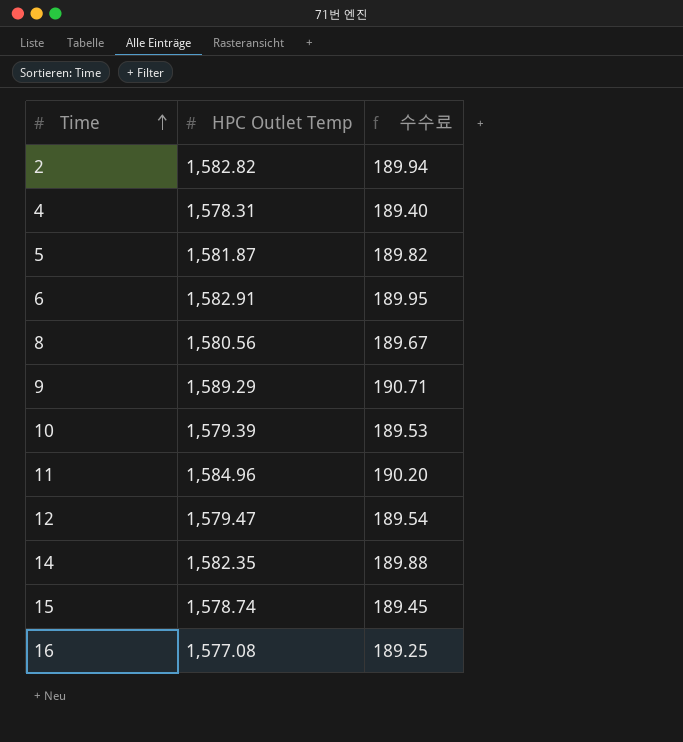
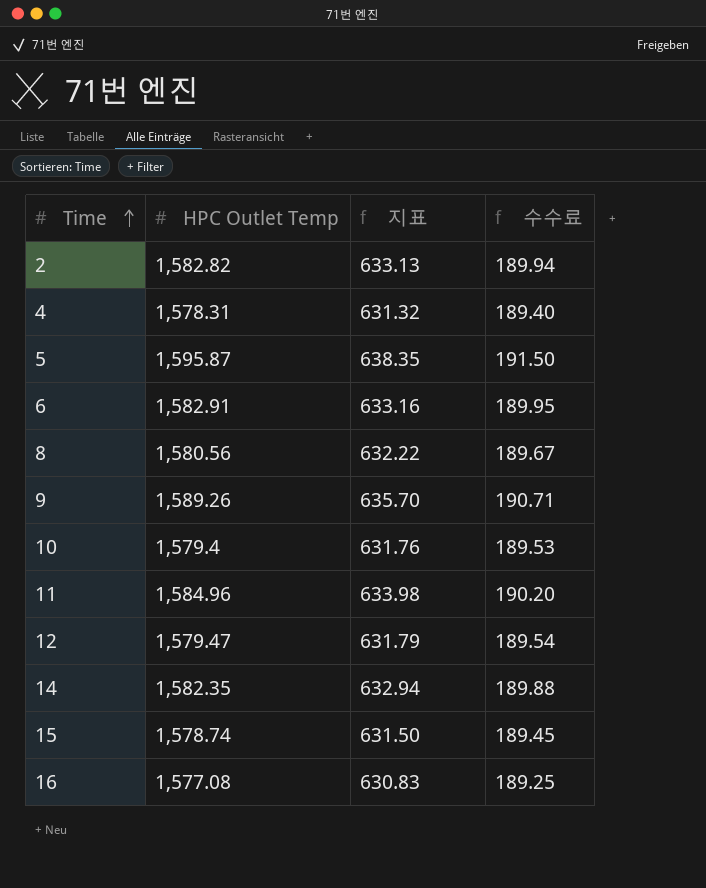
column 지표 | formula: none -> [HPC Outlet Temp] * 0.4
5 | HPC Outlet Temp: 1,581.87 -> 1,595.87
5 | 수수료: 189.82 -> 191.50
9 | HPC Outlet Temp: 1,589.29 -> 1,589.26
10 | HPC Outlet Temp: 1,579.39 -> 1,579.4

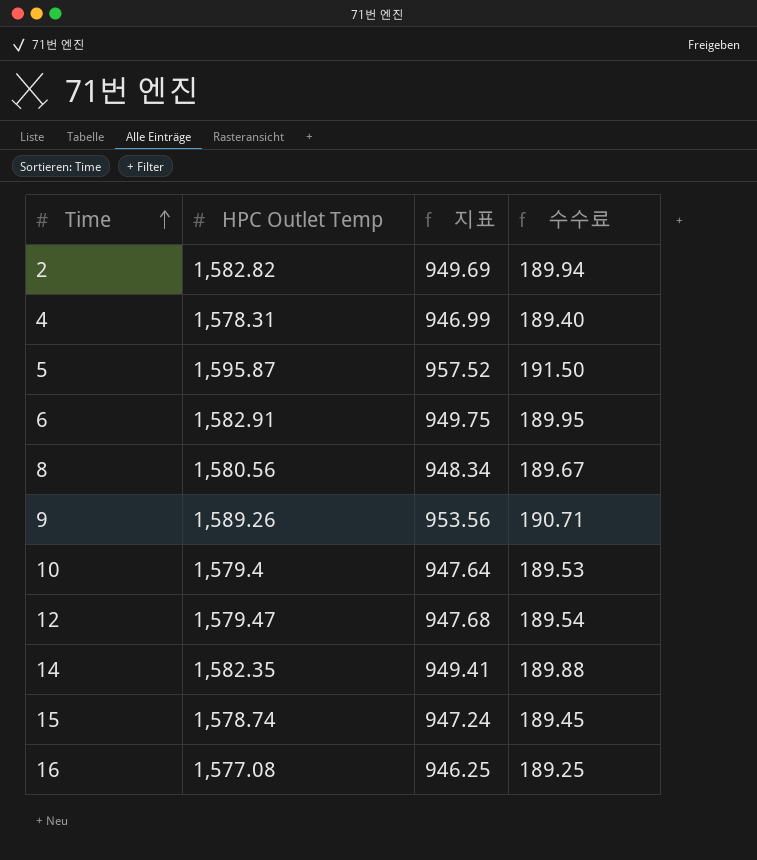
column 지표 | formula: [HPC Outlet Temp] * 0.4 -> [HPC Outlet Temp] * 0.6
row 11: 1,584.96 | 633.98 | 190.20 -> none

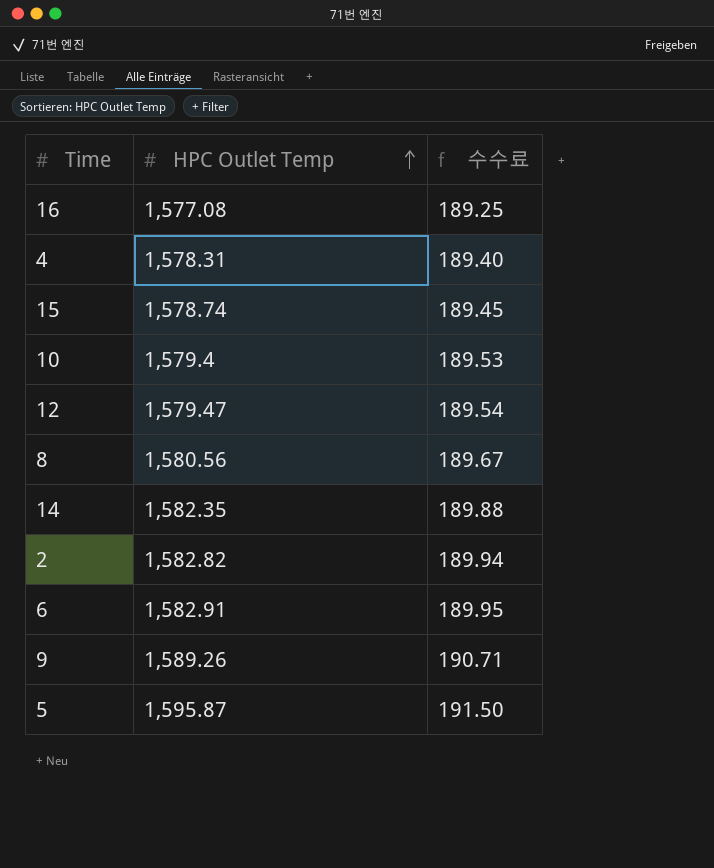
row order: Time ascending -> HPC Outlet Temp ascending
column 지표 | formula: [HPC Outlet Temp] * 0.6 -> none

